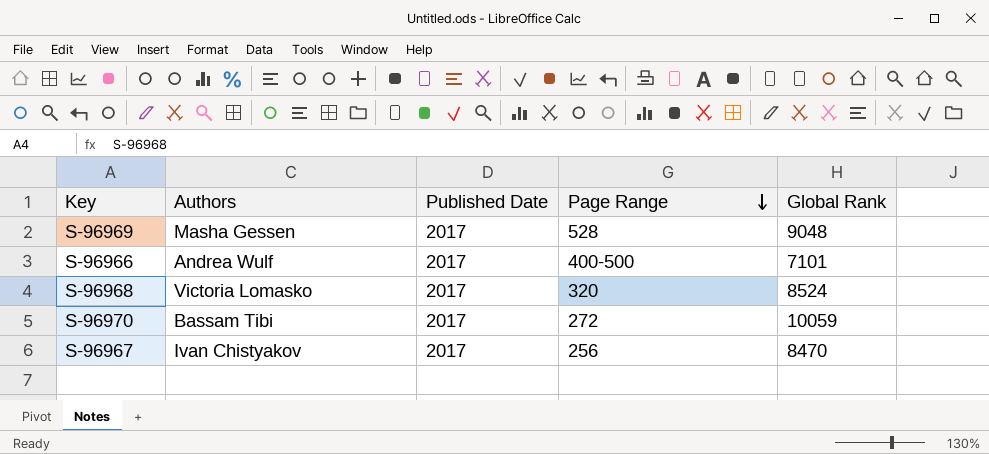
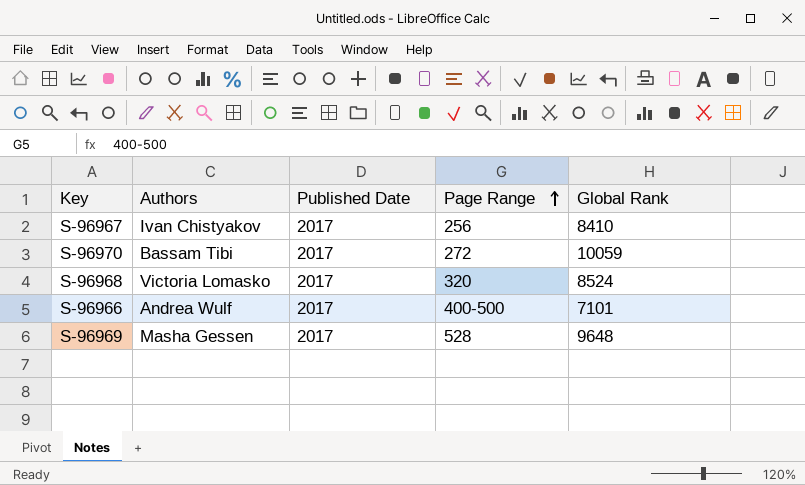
row order: Page Range descending -> Page Range ascending
S-96967 | Global Rank: 8470 -> 8410
S-96969 | Global Rank: 9048 -> 9648

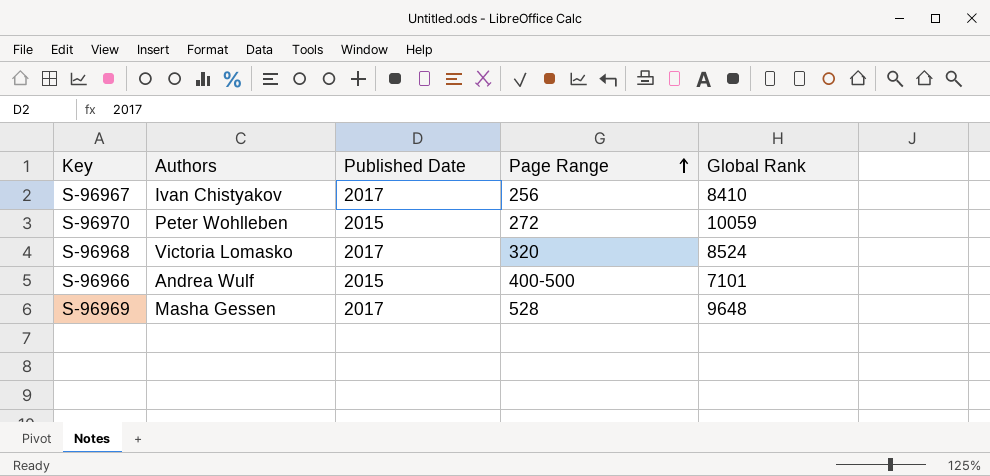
S-96970 | Authors: Bassam Tibi -> Peter Wohlleben
S-96970 | Published Date: 2017 -> 2015
S-96966 | Published Date: 2017 -> 2015

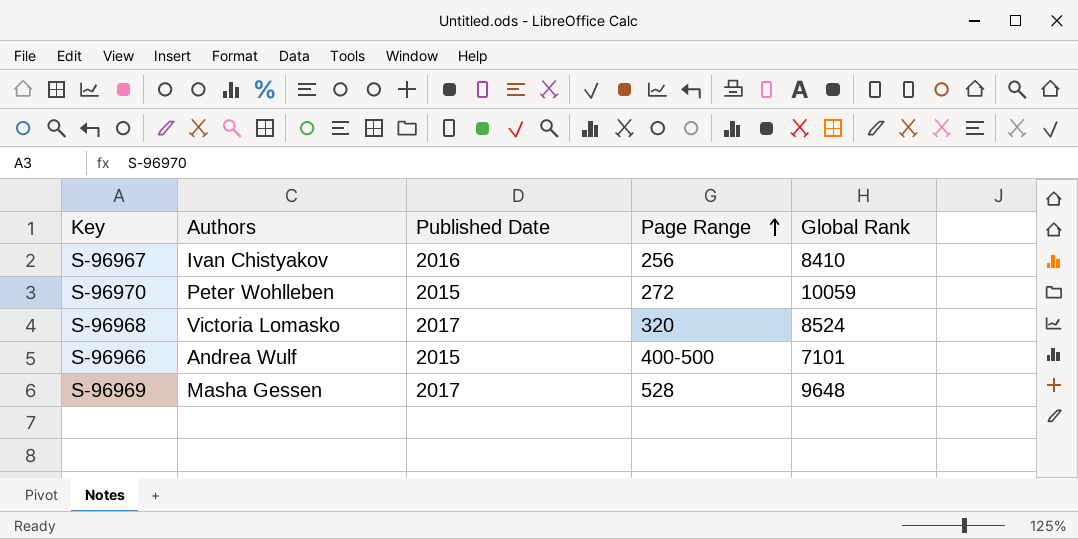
S-96967 | Published Date: 2017 -> 2016

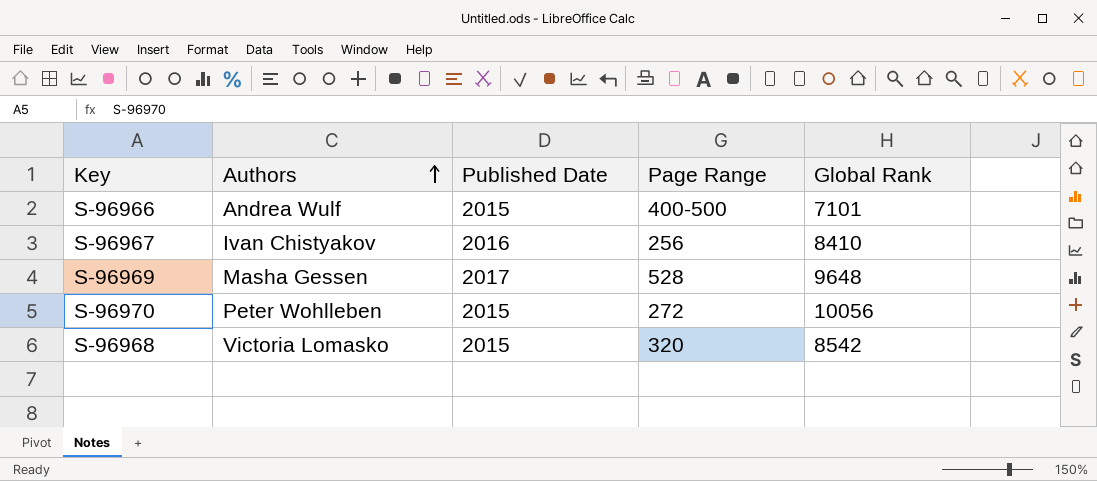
row order: Page Range ascending -> Authors ascending
S-96970 | Global Rank: 10059 -> 10056
S-96968 | Published Date: 2017 -> 2015
S-96968 | Global Rank: 8524 -> 8542

